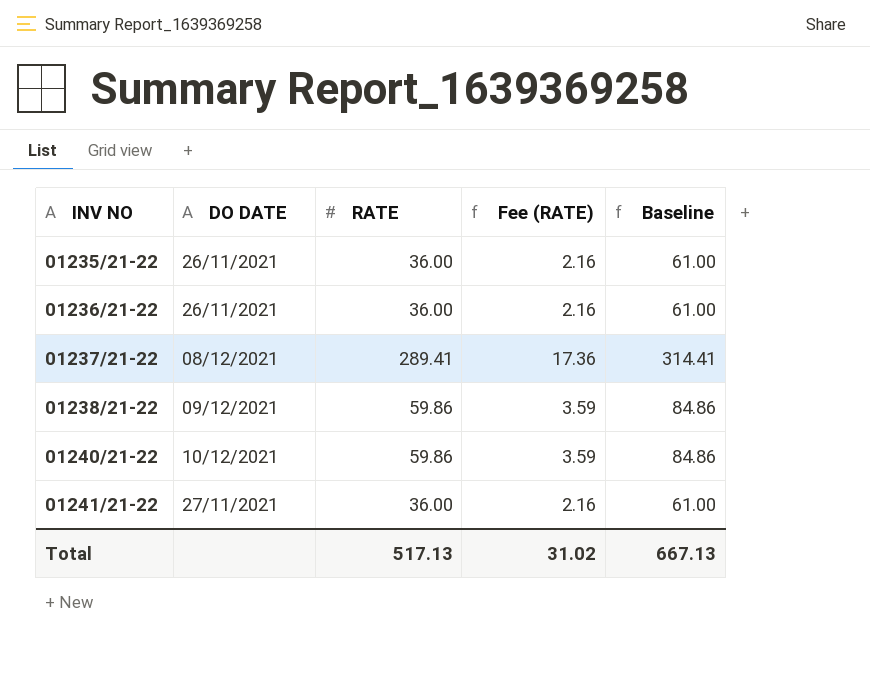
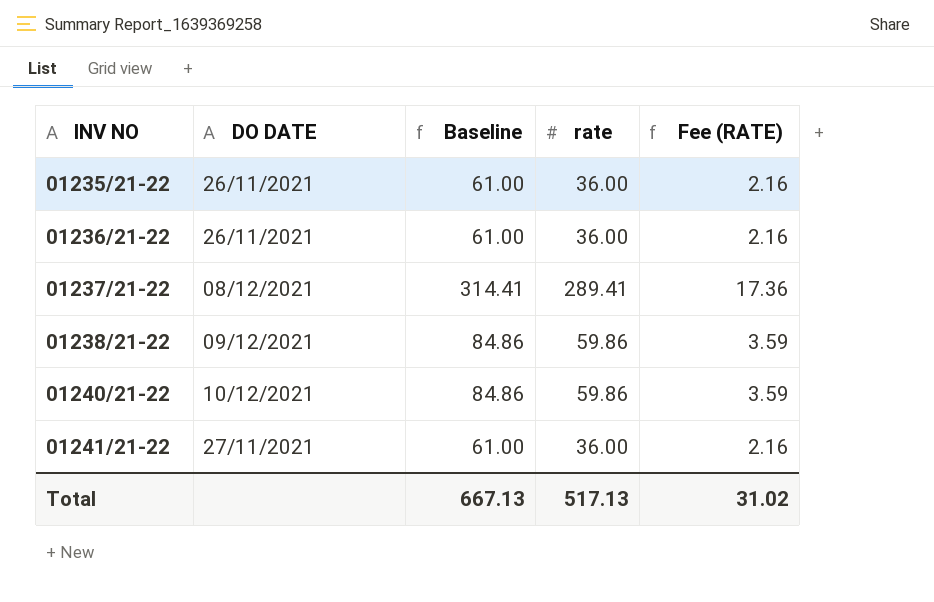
column Baseline | position: 5 -> 3
column name: RATE -> rate

